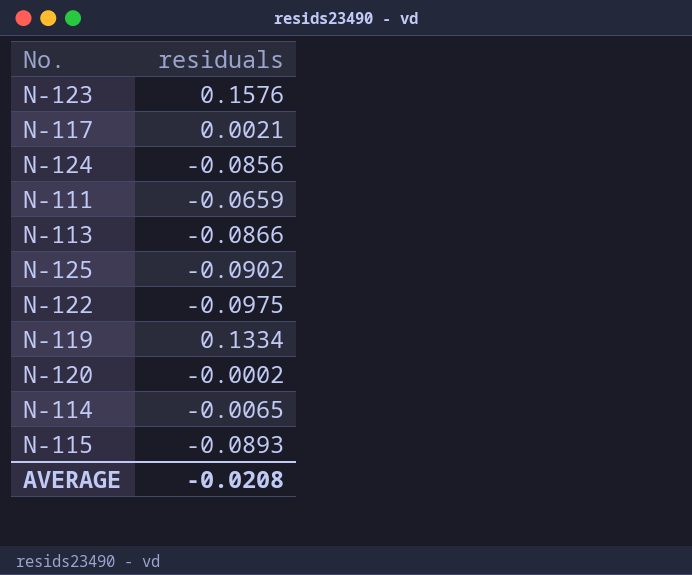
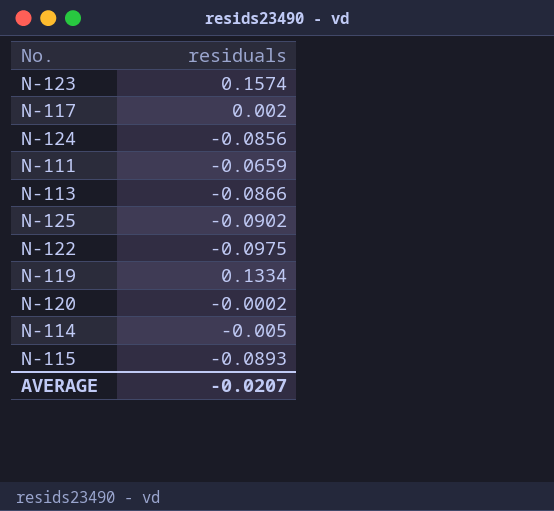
N-123 | residuals: 0.1576 -> 0.1574
N-117 | residuals: 0.0021 -> 0.002
N-114 | residuals: -0.0065 -> -0.005
AVERAGE | residuals: -0.0208 -> -0.0207

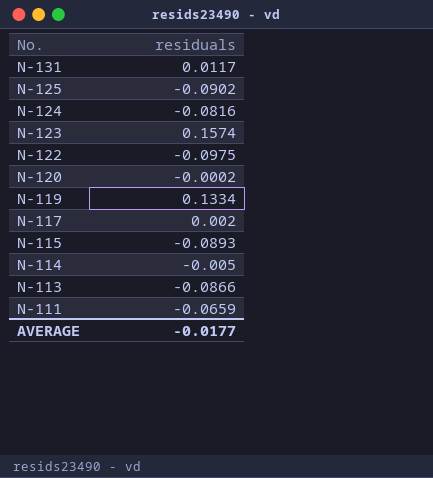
row order: none -> No. descending
row N-131: none -> 0.0117
N-124 | residuals: -0.0856 -> -0.0816
AVERAGE | residuals: -0.0207 -> -0.0177

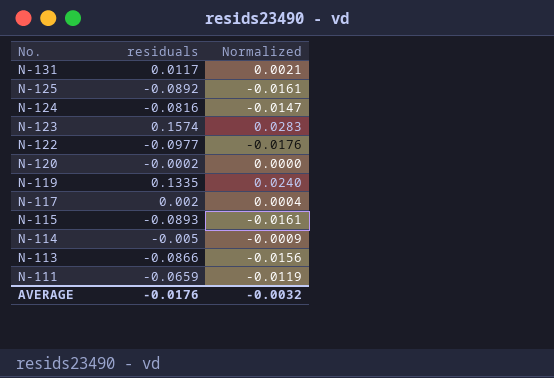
column Normalized | formula: none -> [residuals] * 0.18
N-125 | residuals: -0.0902 -> -0.0892
N-122 | residuals: -0.0975 -> -0.0977
N-119 | residuals: 0.1334 -> 0.1335
AVERAGE | residuals: -0.0177 -> -0.0176

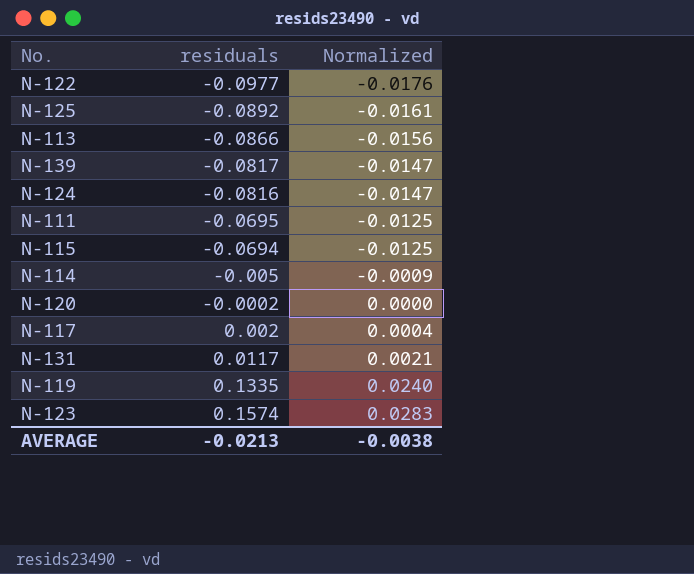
row order: No. descending -> residuals ascending
row N-139: none -> -0.0817 | -0.0147
N-111 | residuals: -0.0659 -> -0.0695
N-111 | Normalized: -0.0119 -> -0.0125
N-115 | residuals: -0.0893 -> -0.0694
N-115 | Normalized: -0.0161 -> -0.0125
AVERAGE | residuals: -0.0176 -> -0.0213
AVERAGE | Normalized: -0.0032 -> -0.0038

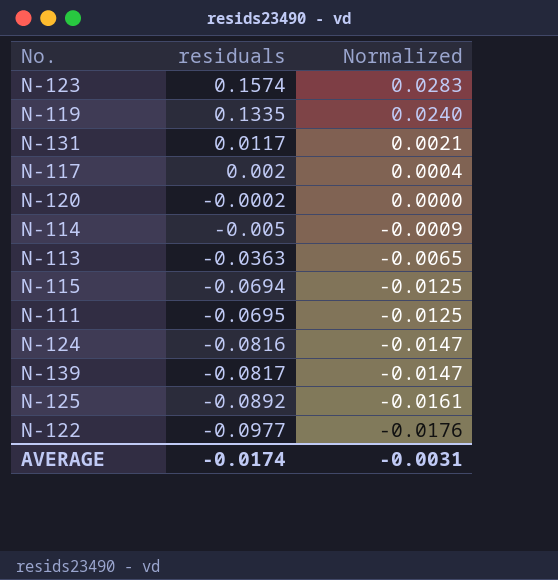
row order: residuals ascending -> residuals descending
N-113 | residuals: -0.0866 -> -0.0363
N-113 | Normalized: -0.0156 -> -0.0065
AVERAGE | residuals: -0.0213 -> -0.0174
AVERAGE | Normalized: -0.0038 -> -0.0031

